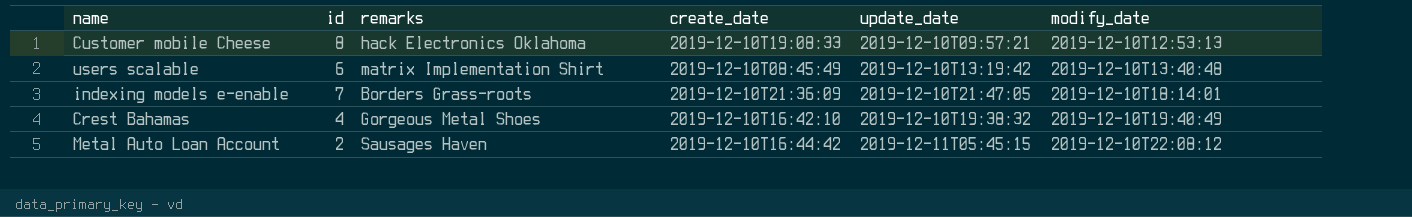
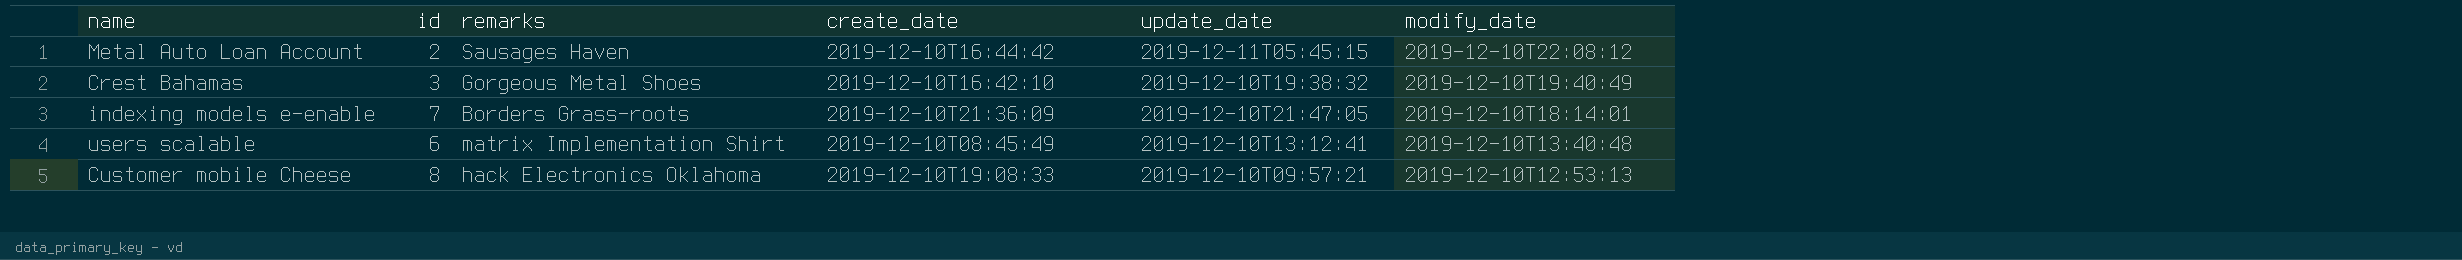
row order: modify_date ascending -> modify_date descending
Crest Bahamas | id: 4 -> 3
users scalable | update_date: 2019-12-10T13:19:42 -> 2019-12-10T13:12:41

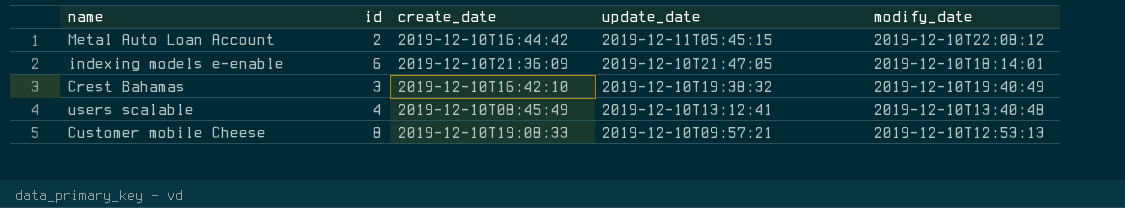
row order: modify_date descending -> update_date descending
column remarks | position: 3 -> none
indexing models e-enable | id: 7 -> 6
users scalable | id: 6 -> 4

